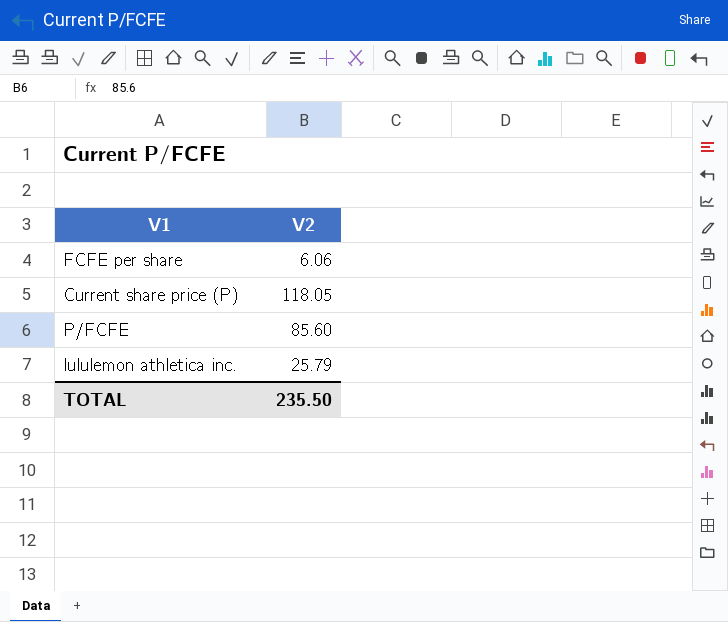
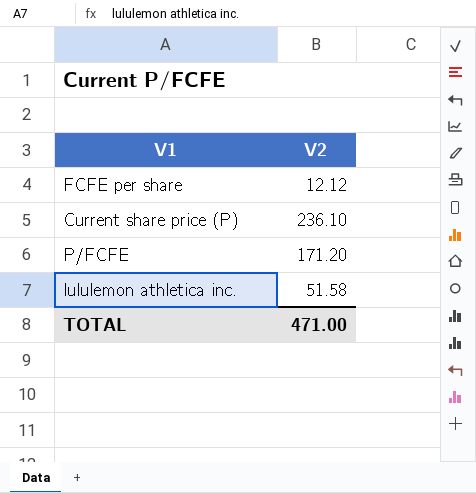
FCFE per share | V2: 6.06 -> 12.12
Current share price (P) | V2: 118.05 -> 236.10
P/FCFE | V2: 85.60 -> 171.20
lululemon athletica inc. | V2: 25.79 -> 51.58
TOTAL | V2: 235.50 -> 471.00

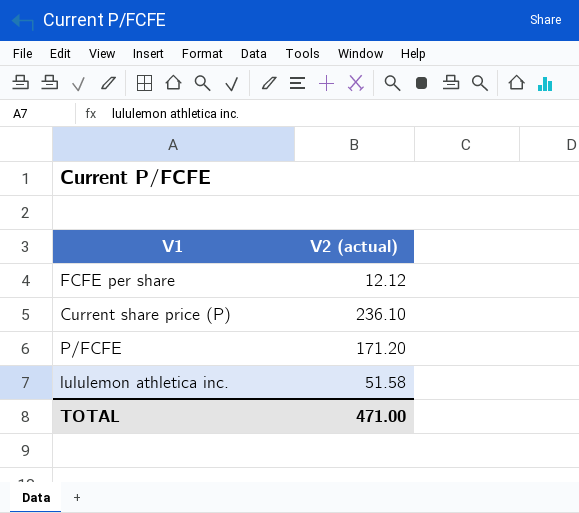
column name: V2 -> V2 (actual)

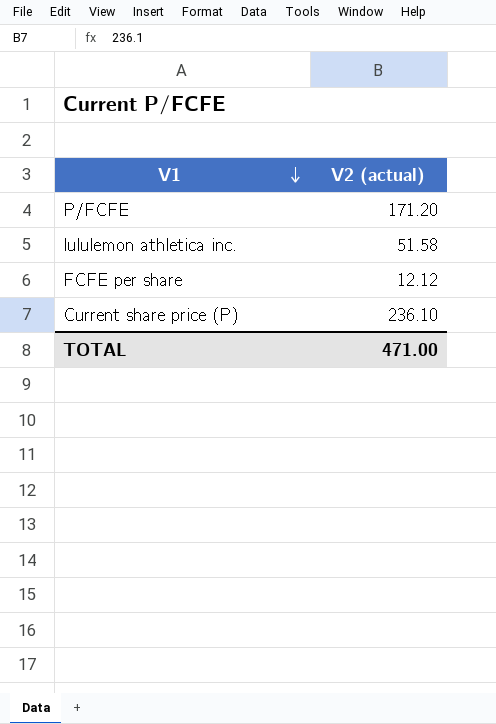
row order: none -> V1 descending

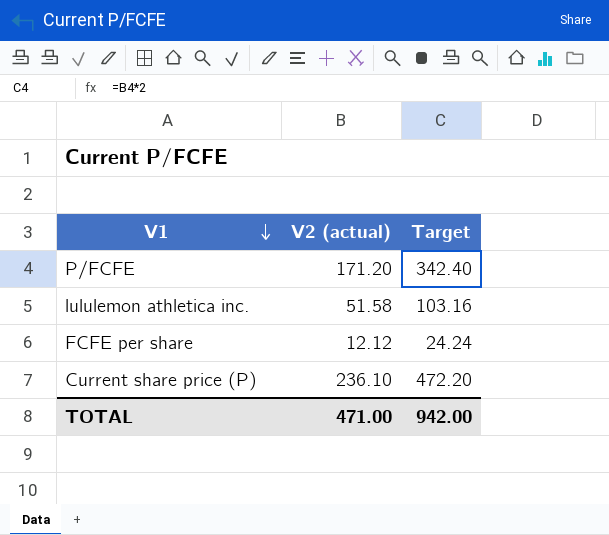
column Target | formula: none -> [V2 (actual)] * 2

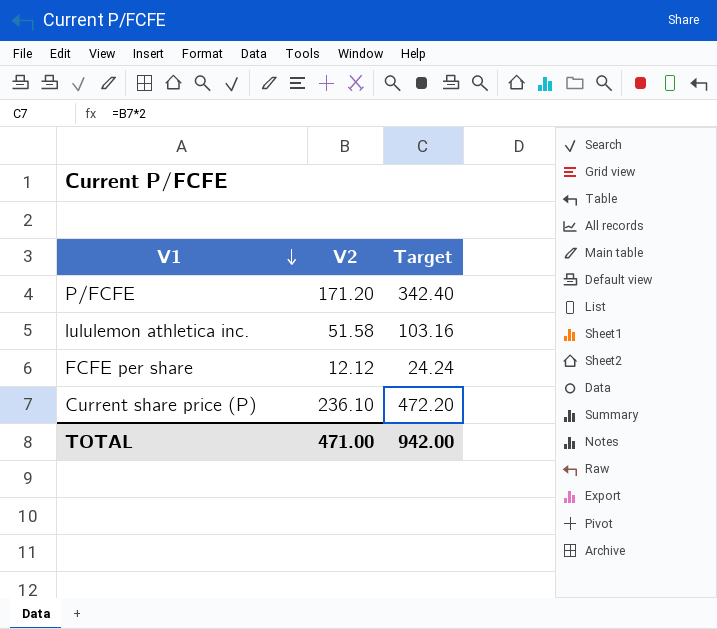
column name: V2 (actual) -> V2

